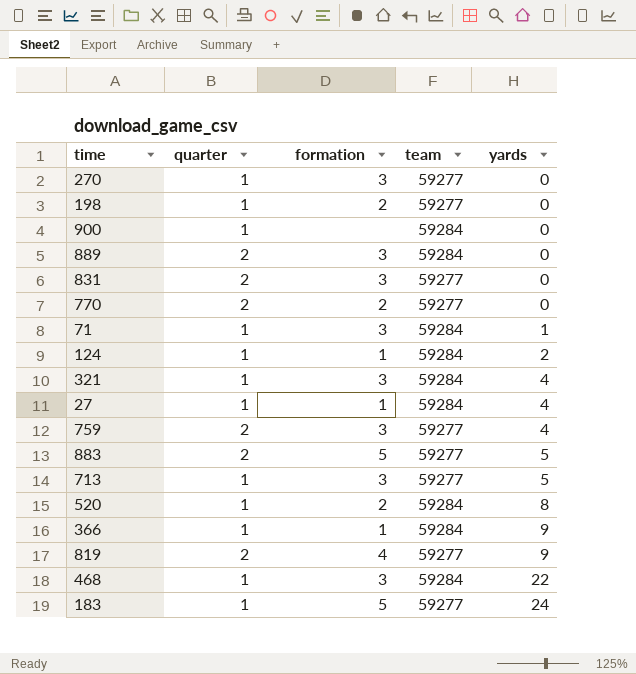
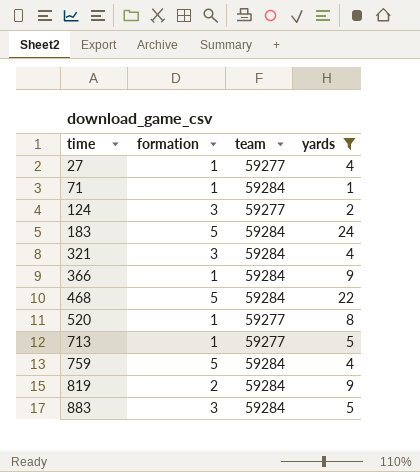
filter: none -> yards != 0
row order: yards ascending -> time ascending
column quarter | position: 2 -> none
27 | team: 59284 -> 59277
71 | formation: 3 -> 1
124 | formation: 1 -> 3
124 | team: 59284 -> 59277
183 | team: 59277 -> 59284
468 | formation: 3 -> 5
520 | formation: 2 -> 1
520 | team: 59284 -> 59277
713 | formation: 3 -> 1
759 | formation: 3 -> 5
759 | team: 59277 -> 59284
819 | formation: 4 -> 2
819 | team: 59277 -> 59284
883 | formation: 5 -> 3
883 | team: 59277 -> 59284

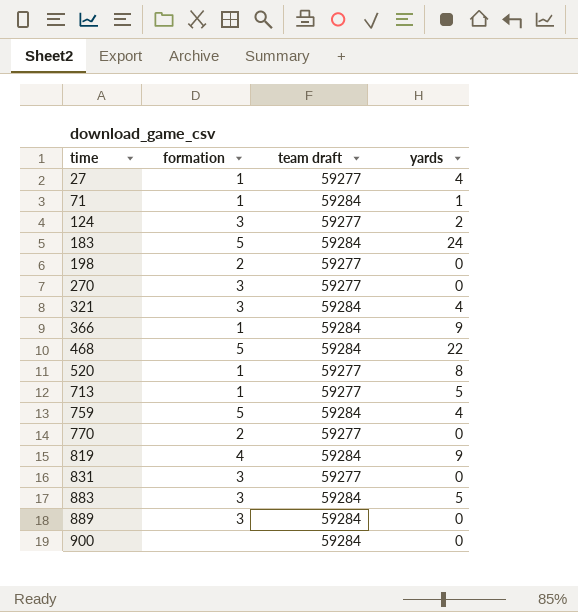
filter: yards != 0 -> none
column name: team -> team draft
819 | formation: 2 -> 4

